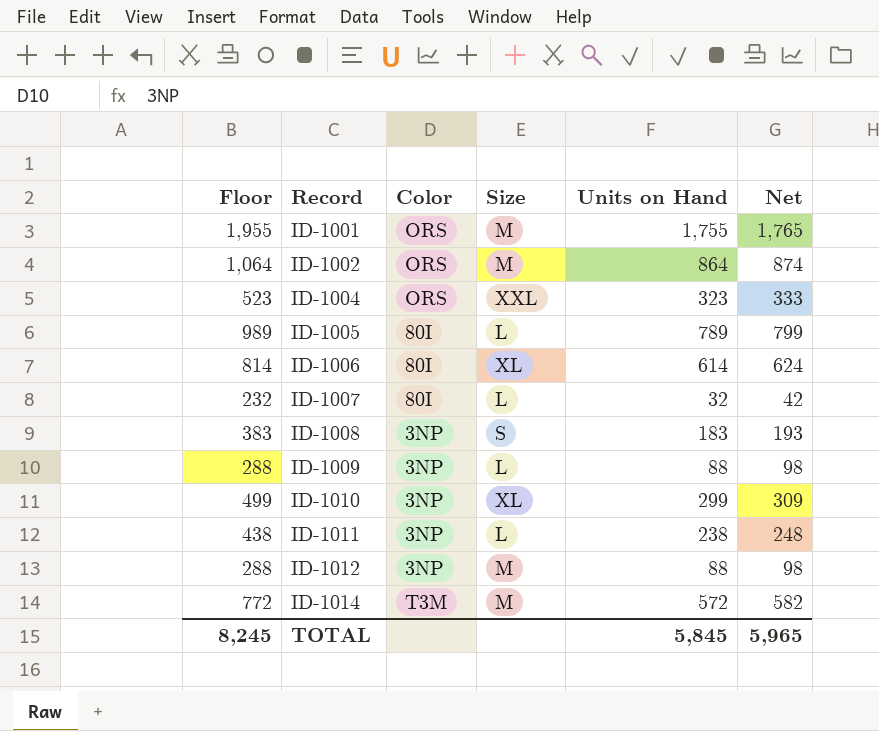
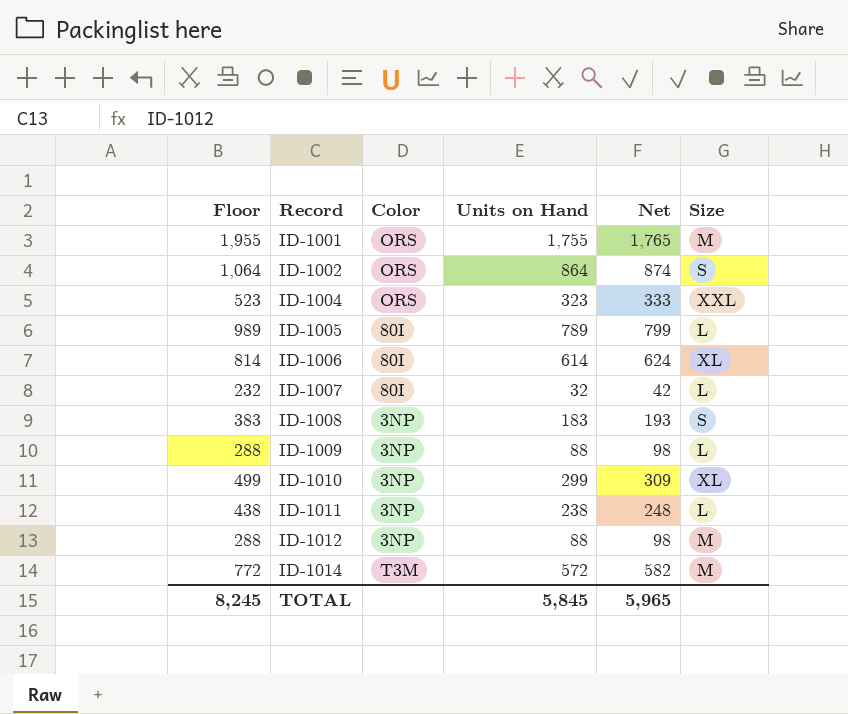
column Size | position: 4 -> 6
ID-1002 | Size: M -> S

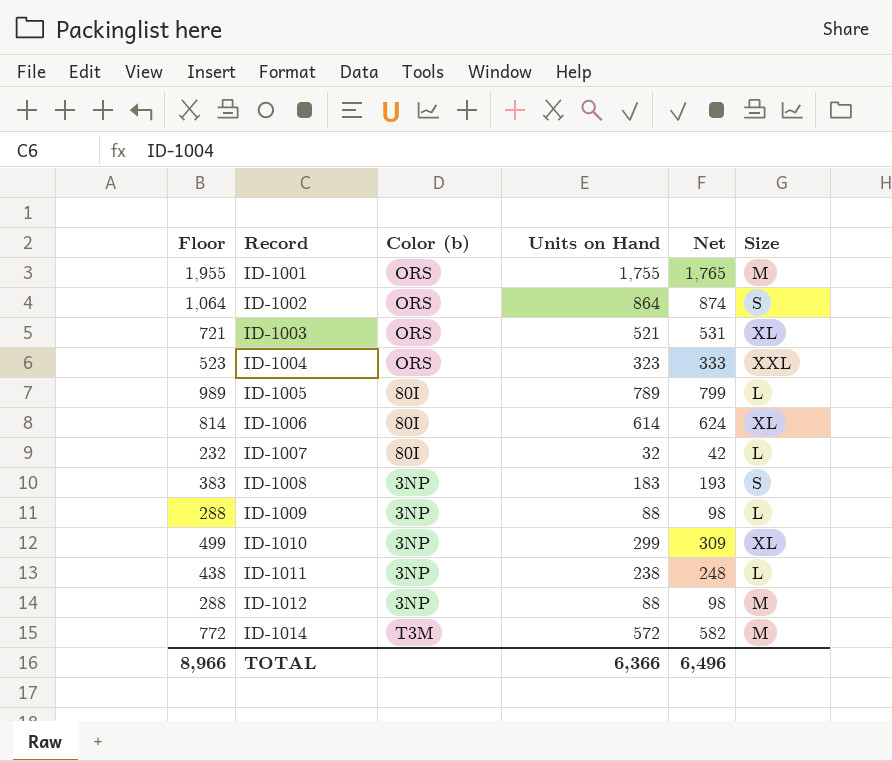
column name: Color -> Color (b)
row ID-1003: none -> 721 | ORS | 521 | 531 | XL
TOTAL | Floor: 8,245 -> 8,966
TOTAL | Units on Hand: 5,845 -> 6,366
TOTAL | Net: 5,965 -> 6,496

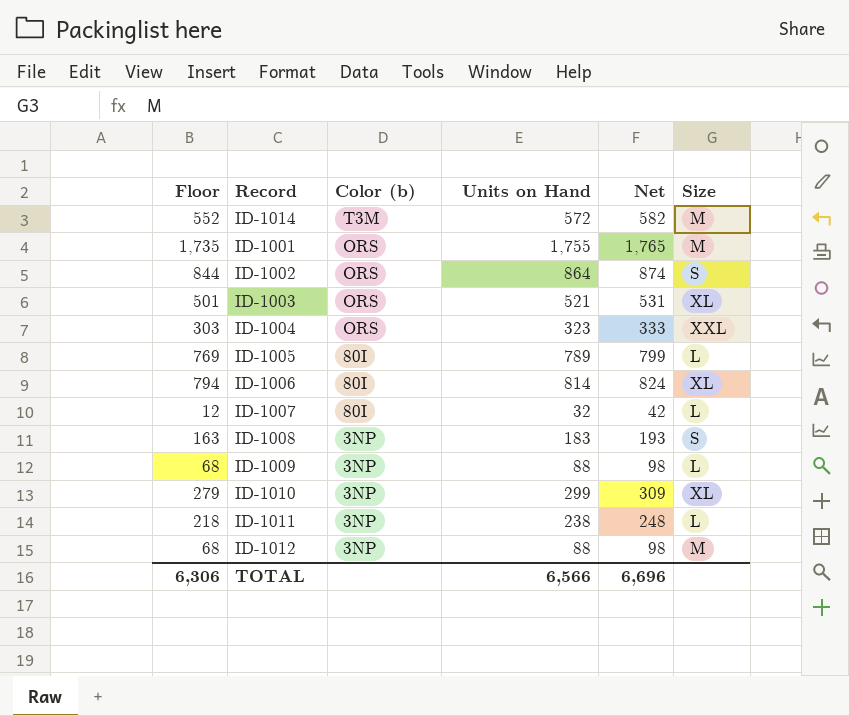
row order: Record ascending -> Color (b) descending
column Floor | formula: [Units on Hand] + 200 -> [Units on Hand] - 20
ID-1006 | Units on Hand: 614 -> 814
ID-1006 | Net: 624 -> 824
TOTAL | Floor: 8,966 -> 6,306
TOTAL | Units on Hand: 6,366 -> 6,566
TOTAL | Net: 6,496 -> 6,696

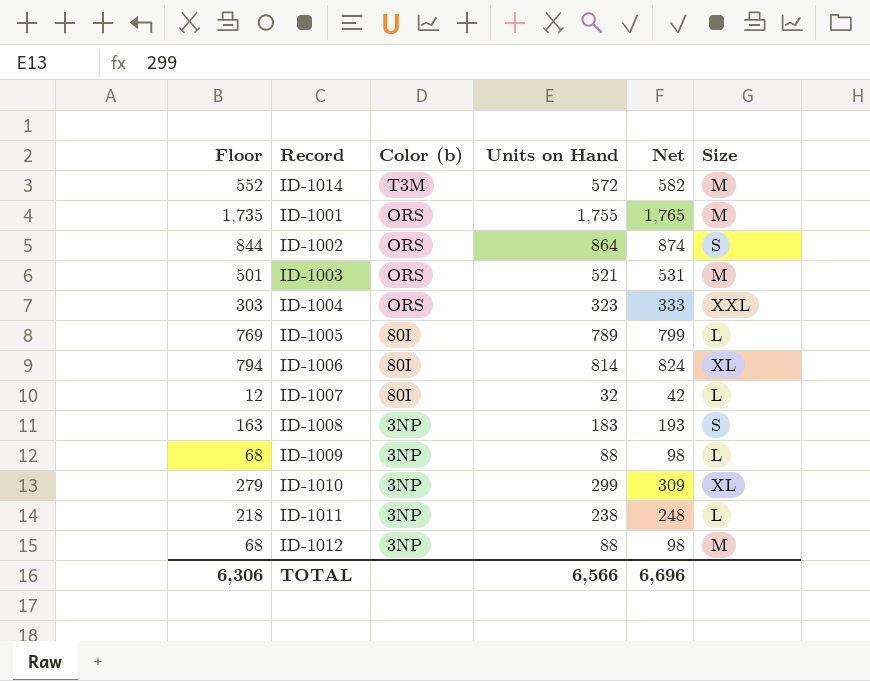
ID-1003 | Size: XL -> M

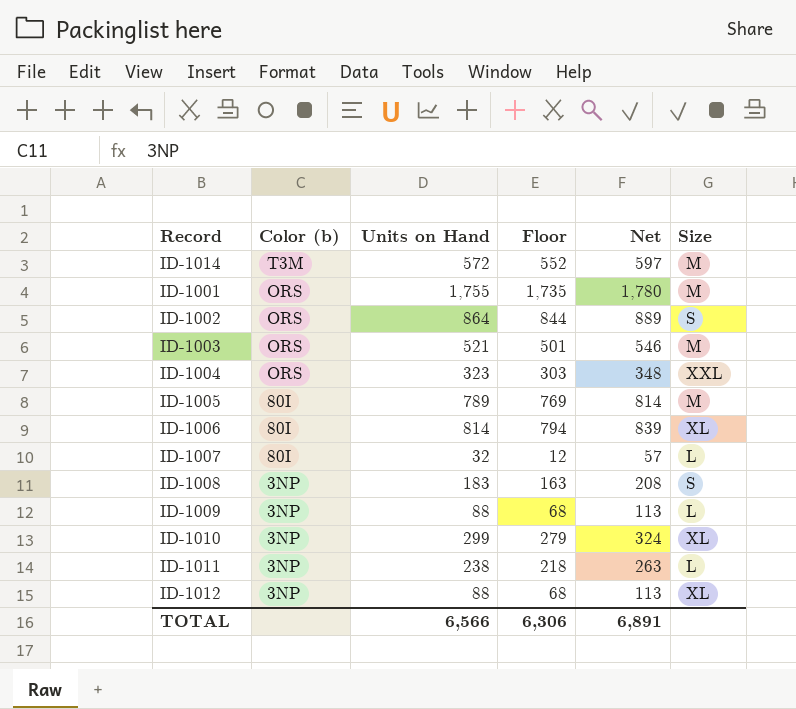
column Floor | position: 1 -> 4
column Net | formula: [Units on Hand] + 10 -> [Units on Hand] + 25
ID-1005 | Size: L -> M
ID-1012 | Size: M -> XL
TOTAL | Net: 6,696 -> 6,891

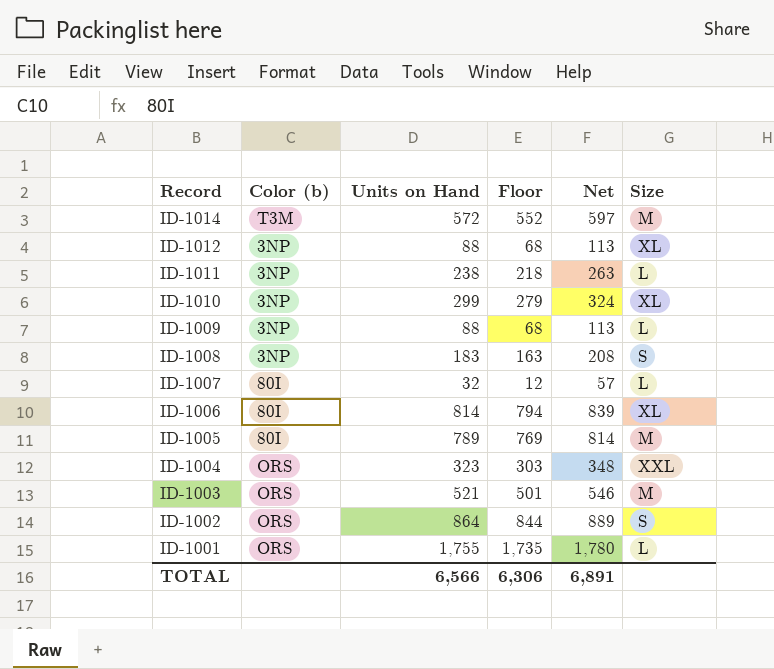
row order: Color (b) descending -> Record descending
ID-1001 | Size: M -> L

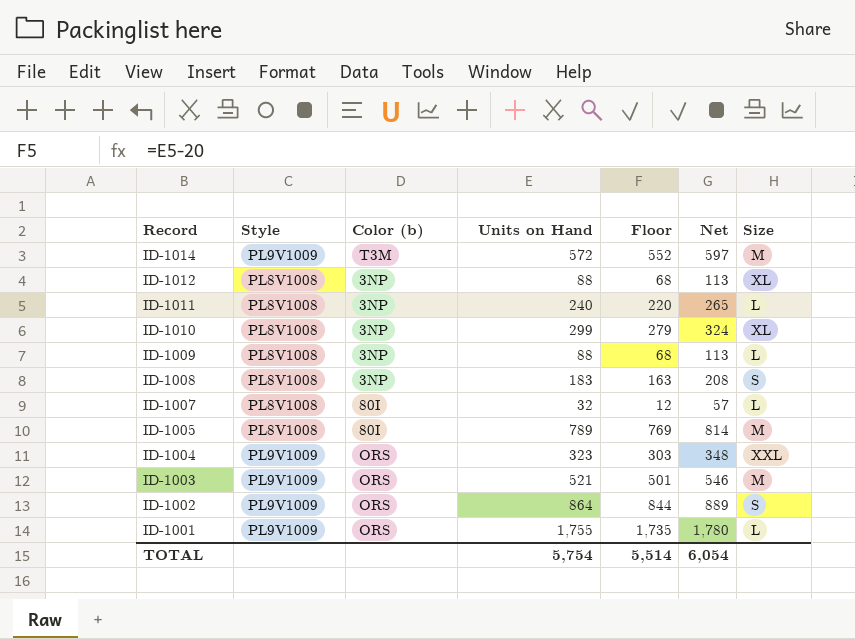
column Style | position: none -> 2
row ID-1006: 80I | 814 | 794 | 839 | XL -> none
ID-1011 | Units on Hand: 238 -> 240
ID-1011 | Floor: 218 -> 220
ID-1011 | Net: 263 -> 265
TOTAL | Units on Hand: 6,566 -> 5,754
TOTAL | Floor: 6,306 -> 5,514
TOTAL | Net: 6,891 -> 6,054

